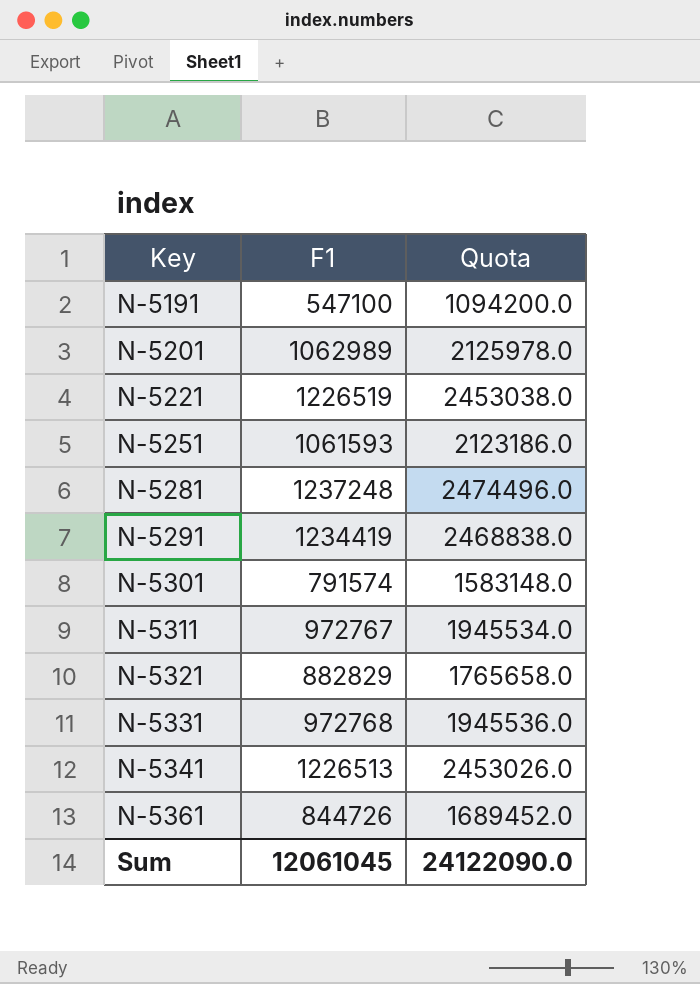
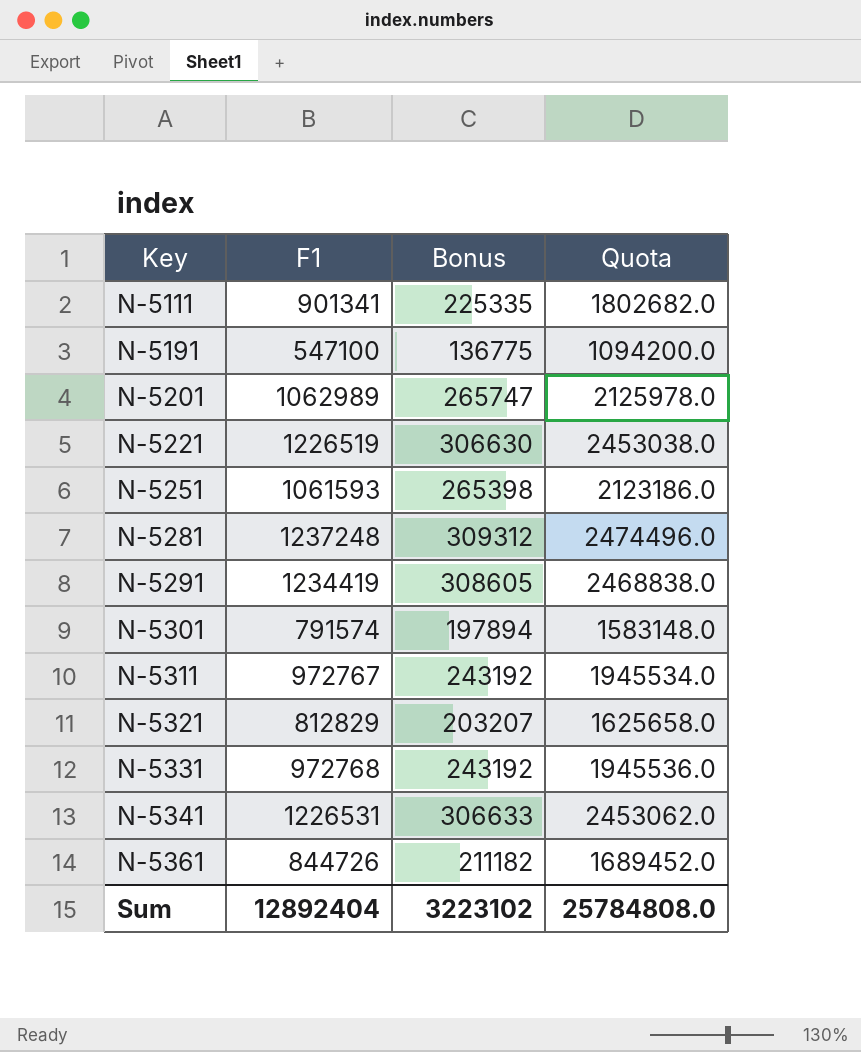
column Bonus | formula: none -> [F1] * 0.25
row N-5111: none -> 901341 | 225335 | 1802682.0
N-5321 | F1: 882829 -> 812829
N-5321 | Quota: 1765658.0 -> 1625658.0
N-5341 | F1: 1226513 -> 1226531
N-5341 | Quota: 2453026.0 -> 2453062.0
Sum | F1: 12061045 -> 12892404
Sum | Quota: 24122090.0 -> 25784808.0

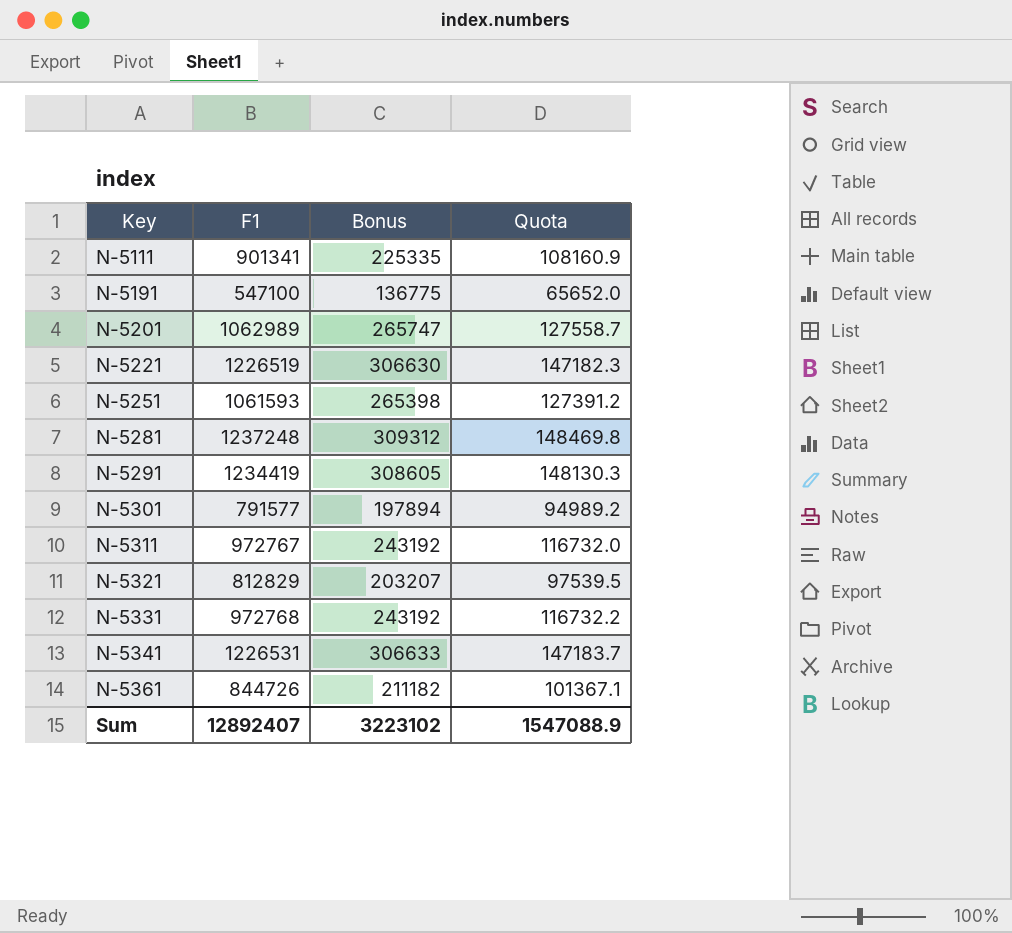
column Quota | formula: [F1] * 2 -> [F1] * 0.12
N-5301 | F1: 791574 -> 791577
Sum | F1: 12892404 -> 12892407
Sum | Quota: 25784808.0 -> 1547088.9

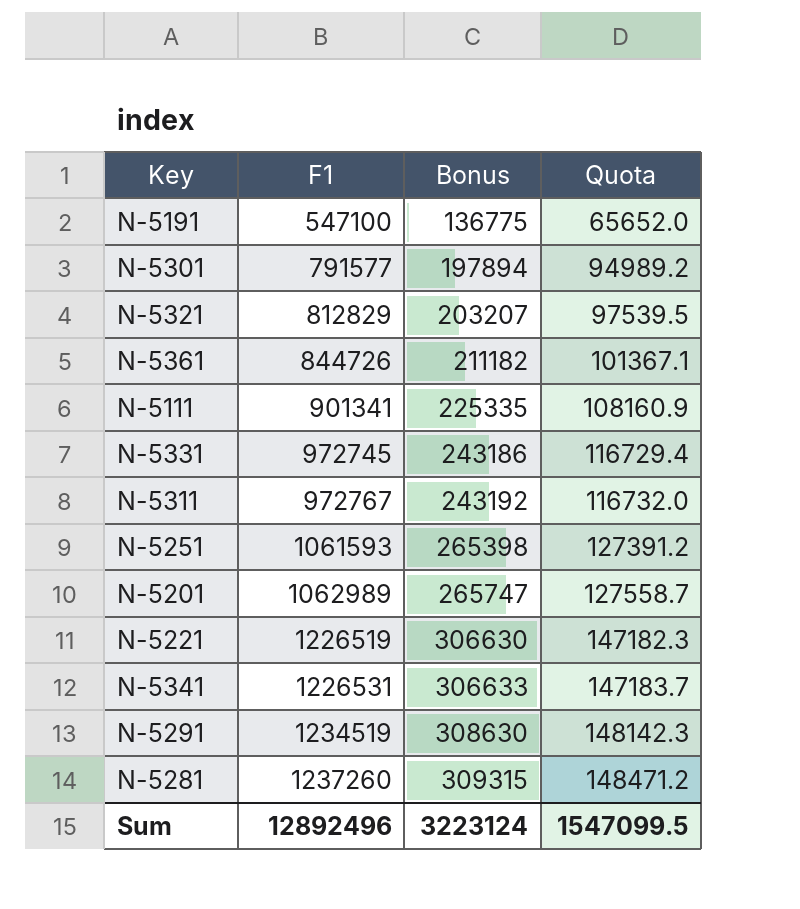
row order: Key ascending -> F1 ascending
N-5331 | F1: 972768 -> 972745
N-5331 | Bonus: 243192 -> 243186
N-5331 | Quota: 116732.2 -> 116729.4
N-5291 | F1: 1234419 -> 1234519
N-5291 | Bonus: 308605 -> 308630
N-5291 | Quota: 148130.3 -> 148142.3
N-5281 | F1: 1237248 -> 1237260
N-5281 | Bonus: 309312 -> 309315
N-5281 | Quota: 148469.8 -> 148471.2
Sum | F1: 12892407 -> 12892496
Sum | Bonus: 3223102 -> 3223124
Sum | Quota: 1547088.9 -> 1547099.5

